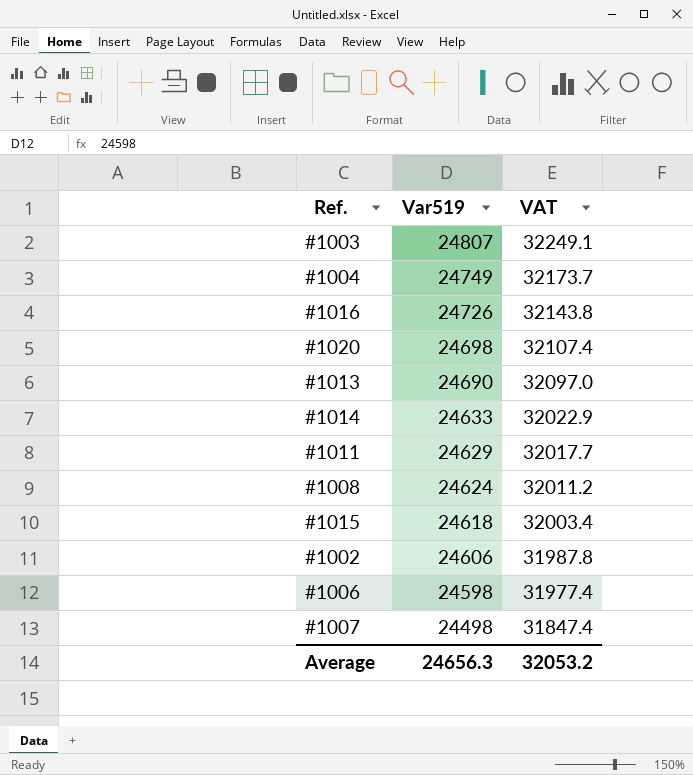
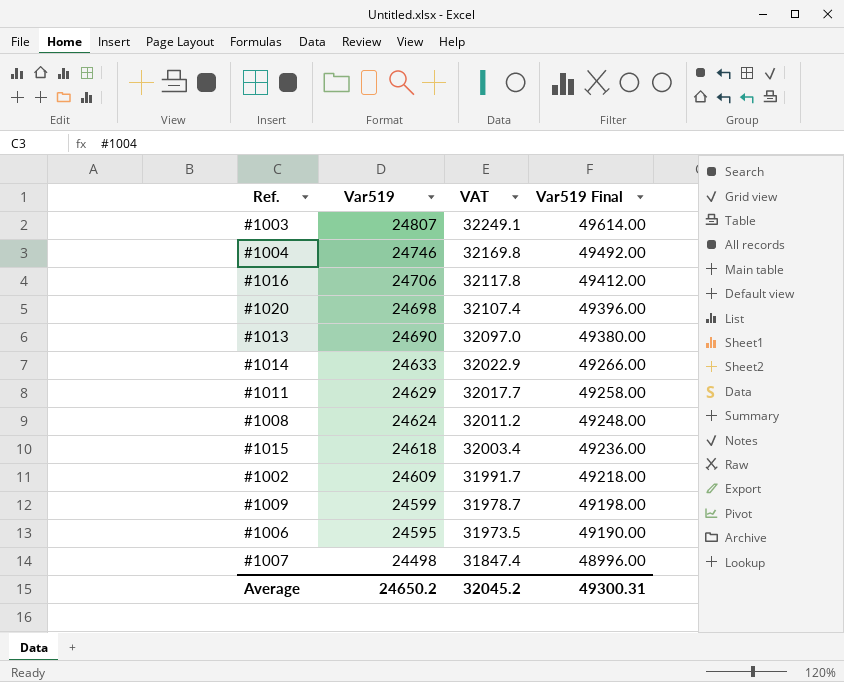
column Var519 Final | formula: none -> [Var519] * 2
#1004 | Var519: 24749 -> 24746
#1004 | VAT: 32173.7 -> 32169.8
#1016 | Var519: 24726 -> 24706
#1016 | VAT: 32143.8 -> 32117.8
#1002 | Var519: 24606 -> 24609
#1002 | VAT: 31987.8 -> 31991.7
row #1009: none -> 24599 | 31978.7 | 49198.00
#1006 | Var519: 24598 -> 24595
#1006 | VAT: 31977.4 -> 31973.5
Average | Var519: 24656.3 -> 24650.2
Average | VAT: 32053.2 -> 32045.2

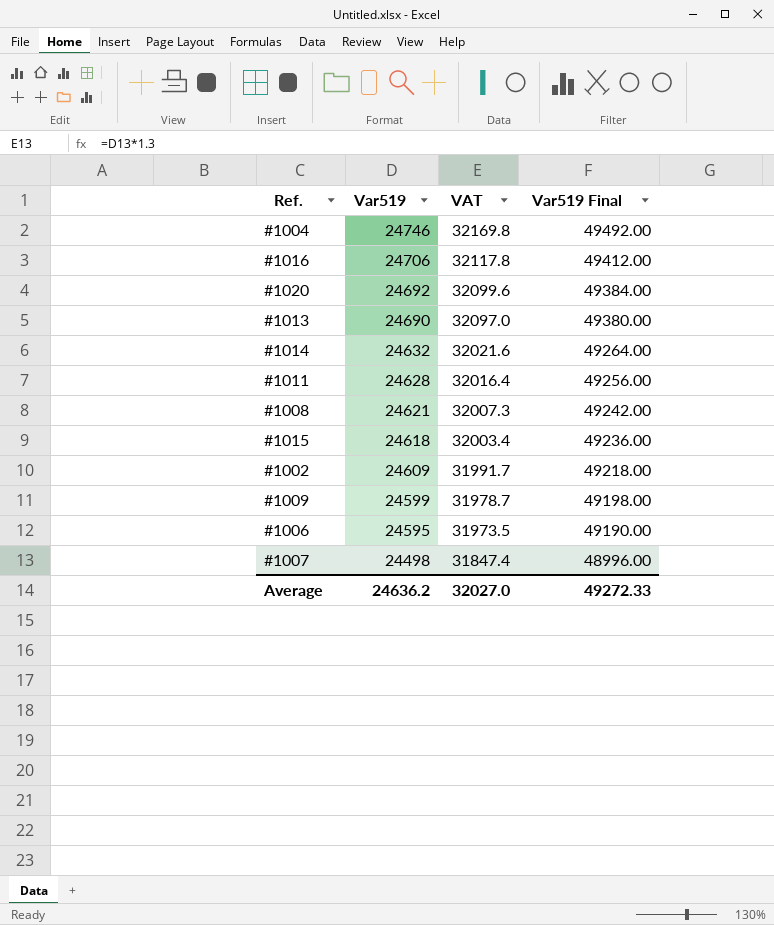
row #1003: 24807 | 32249.1 | 49614.00 -> none
#1020 | Var519: 24698 -> 24692
#1020 | VAT: 32107.4 -> 32099.6
#1020 | Var519 Final: 49396.00 -> 49384.00
#1014 | Var519: 24633 -> 24632
#1014 | VAT: 32022.9 -> 32021.6
#1014 | Var519 Final: 49266.00 -> 49264.00
#1011 | Var519: 24629 -> 24628
#1011 | VAT: 32017.7 -> 32016.4
#1011 | Var519 Final: 49258.00 -> 49256.00
#1008 | Var519: 24624 -> 24621
#1008 | VAT: 32011.2 -> 32007.3
#1008 | Var519 Final: 49248.00 -> 49242.00
Average | Var519: 24650.2 -> 24636.2
Average | VAT: 32045.2 -> 32027.0
Average | Var519 Final: 49300.31 -> 49272.33

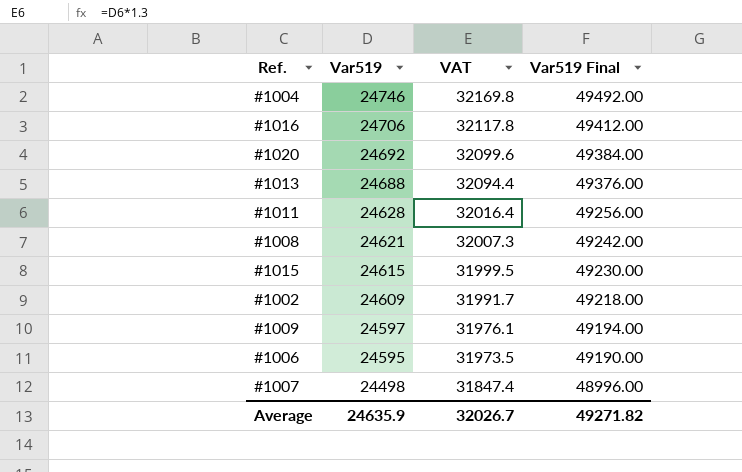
row #1014: 24632 | 32021.6 | 49264.00 -> none
#1013 | Var519: 24690 -> 24688
#1013 | VAT: 32097.0 -> 32094.4
#1013 | Var519 Final: 49380.00 -> 49376.00
#1015 | Var519: 24618 -> 24615
#1015 | VAT: 32003.4 -> 31999.5
#1015 | Var519 Final: 49236.00 -> 49230.00
#1009 | Var519: 24599 -> 24597
#1009 | VAT: 31978.7 -> 31976.1
#1009 | Var519 Final: 49198.00 -> 49194.00
Average | Var519: 24636.2 -> 24635.9
Average | VAT: 32027.0 -> 32026.7
Average | Var519 Final: 49272.33 -> 49271.82

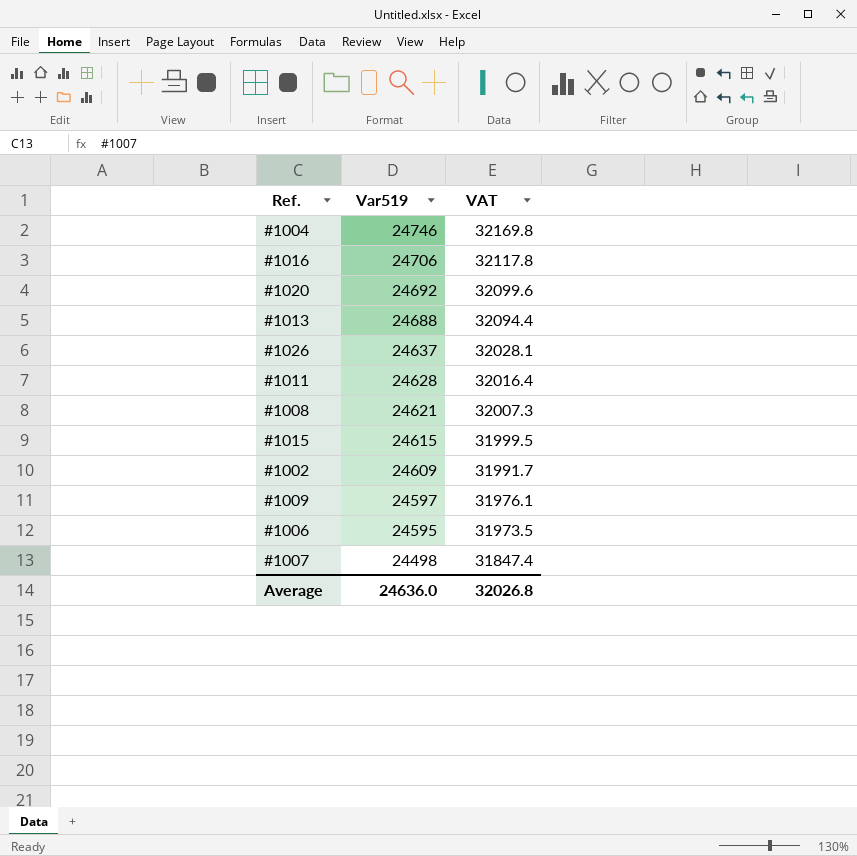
column Var519 Final | formula: [Var519] * 2 -> none
row #1026: none -> 24637 | 32028.1
Average | Var519: 24635.9 -> 24636.0
Average | VAT: 32026.7 -> 32026.8

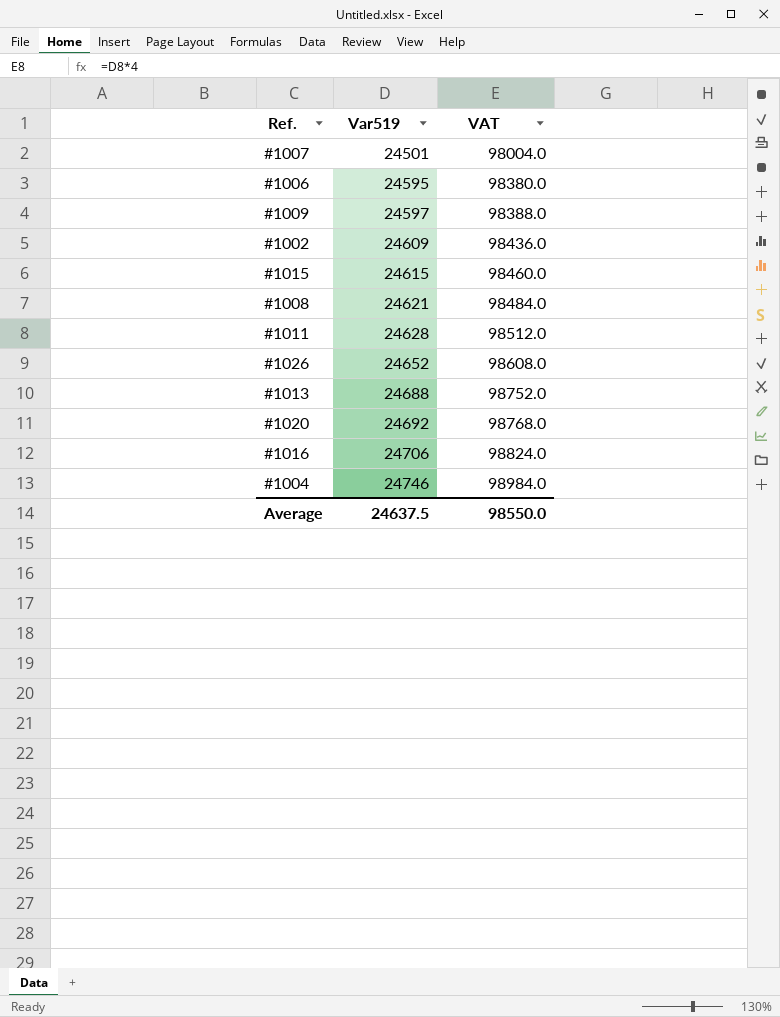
row order: Var519 descending -> Var519 ascending
column VAT | formula: [Var519] * 1.3 -> [Var519] * 4
#1007 | Var519: 24498 -> 24501
#1026 | Var519: 24637 -> 24652
Average | Var519: 24636.0 -> 24637.5
Average | VAT: 32026.8 -> 98550.0

